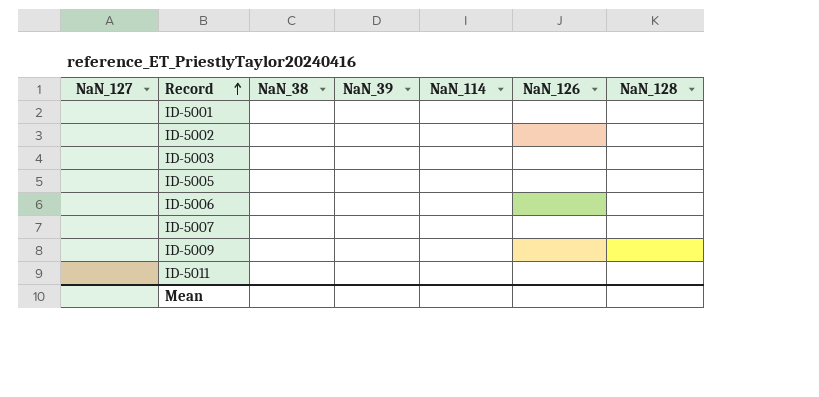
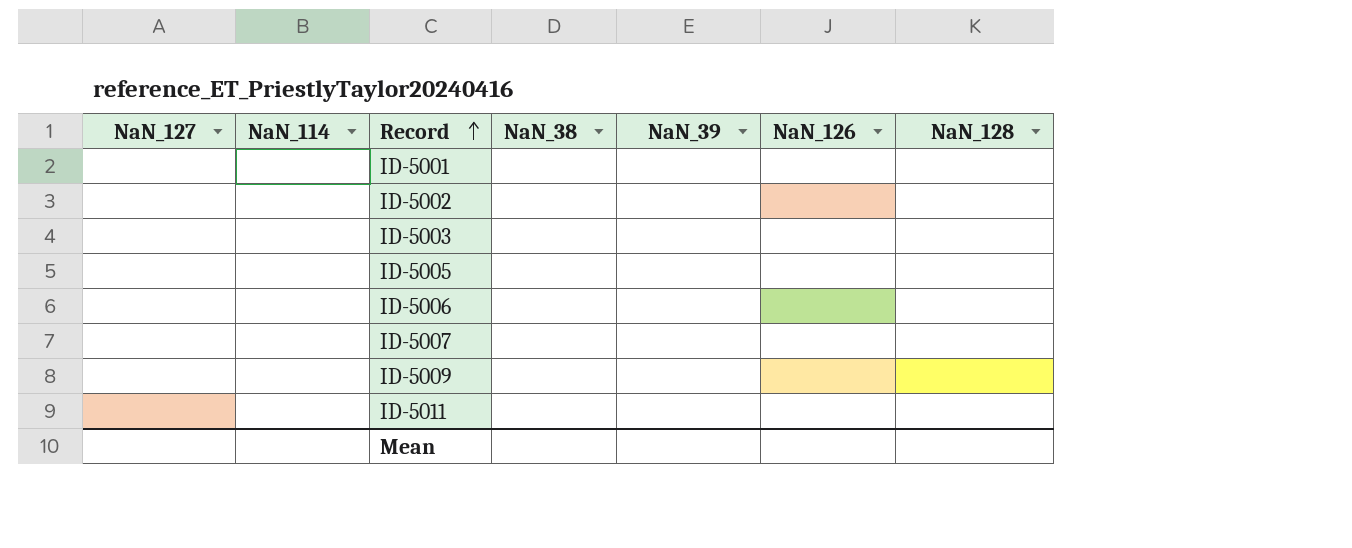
column NaN_114 | position: 5 -> 2

